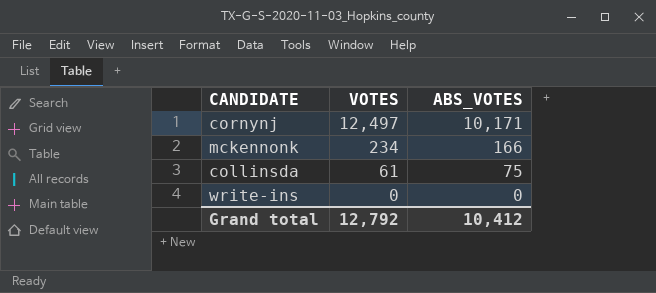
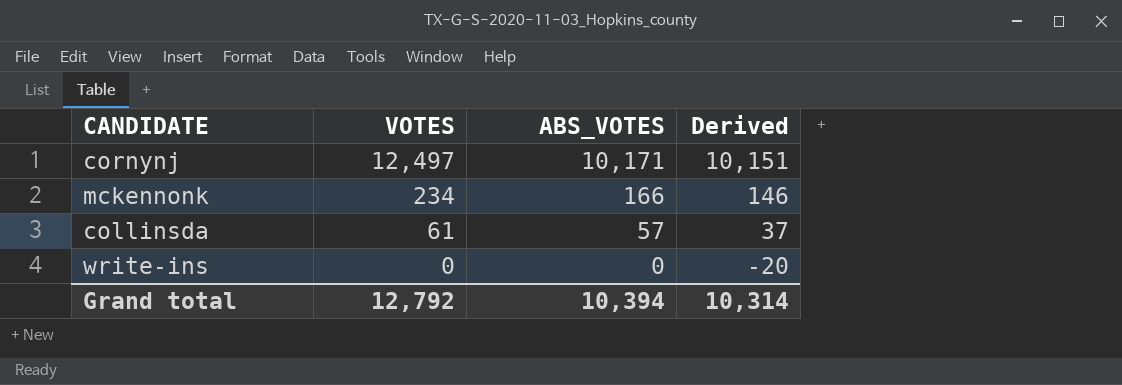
column Derived | formula: none -> [ABS_VOTES] - 20
collinsda | ABS_VOTES: 75 -> 57
Grand total | ABS_VOTES: 10,412 -> 10,394

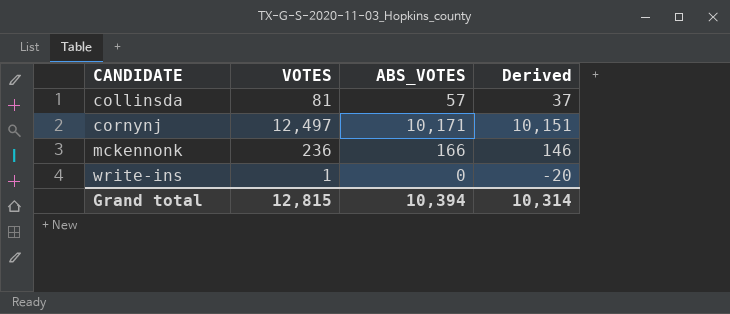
row order: VOTES descending -> CANDIDATE ascending
collinsda | VOTES: 61 -> 81
mckennonk | VOTES: 234 -> 236
write-ins | VOTES: 0 -> 1
Grand total | VOTES: 12,792 -> 12,815

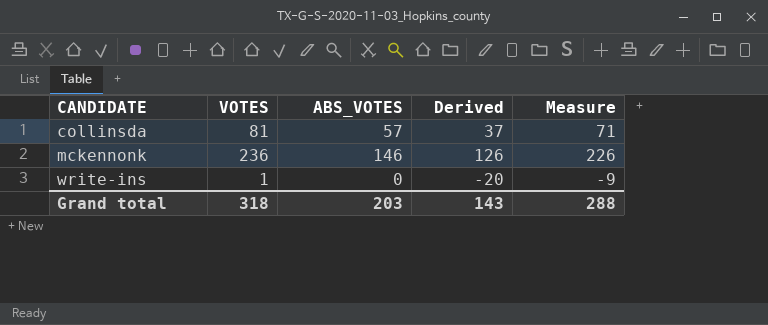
column Measure | formula: none -> [VOTES] - 10
row cornynj: 12,497 | 10,171 | 10,151 -> none
mckennonk | ABS_VOTES: 166 -> 146
mckennonk | Derived: 146 -> 126
Grand total | VOTES: 12,815 -> 318
Grand total | ABS_VOTES: 10,394 -> 203
Grand total | Derived: 10,314 -> 143

